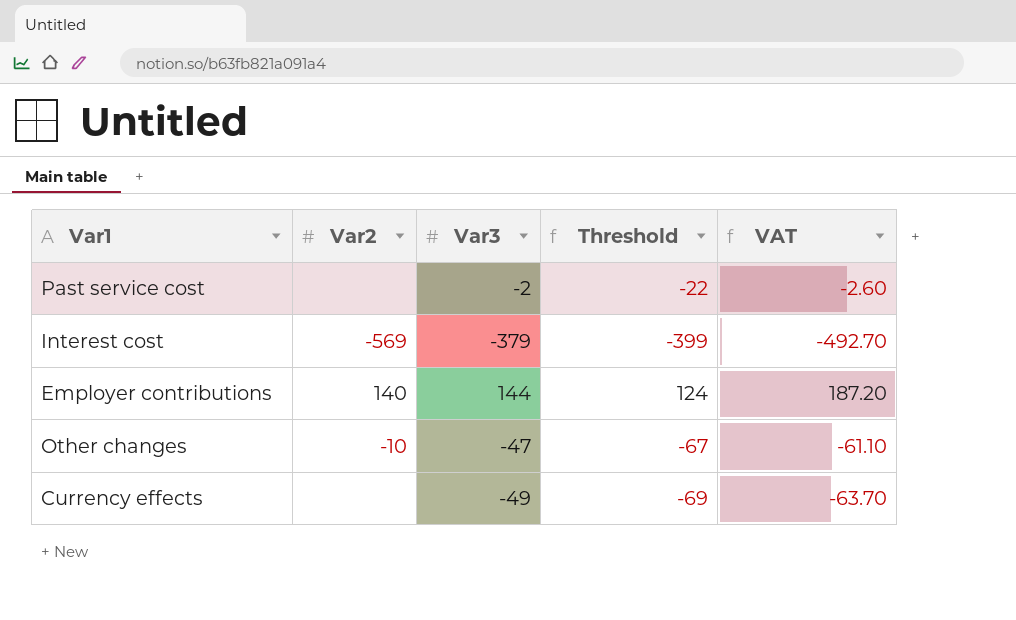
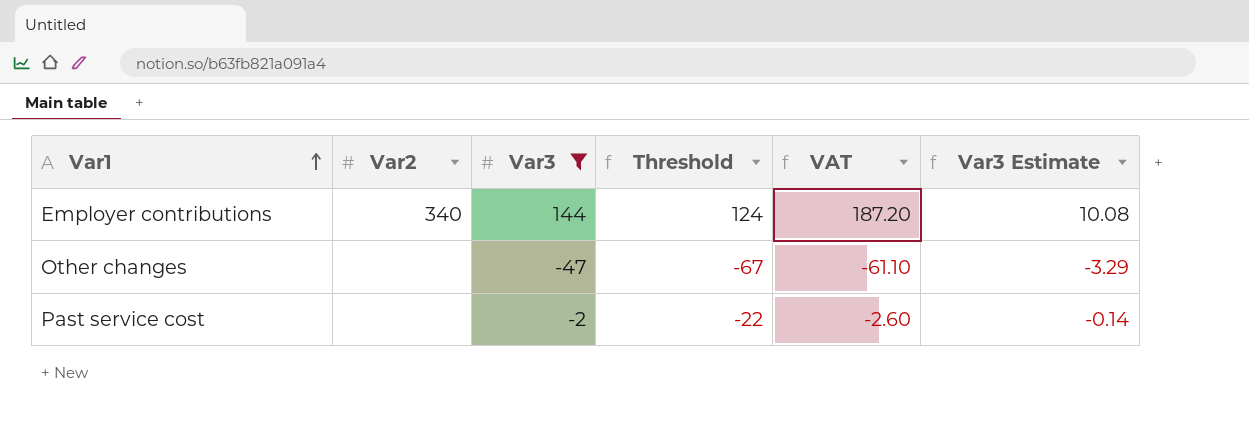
filter: none -> Var3 >= -47
row order: none -> Var1 ascending
column Var3 Estimate | formula: none -> [Var3] * 0.07
Employer contributions | Var2: 140 -> 340
Other changes | Var2: -10 -> none

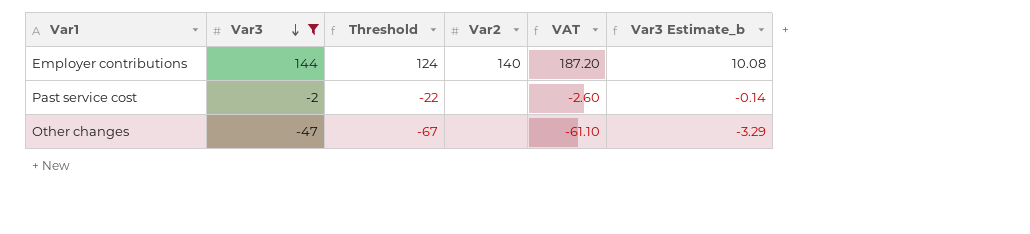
row order: Var1 ascending -> Var3 descending
column Var2 | position: 2 -> 4
column name: Var3 Estimate -> Var3 Estimate_b
Employer contributions | Var2: 340 -> 140

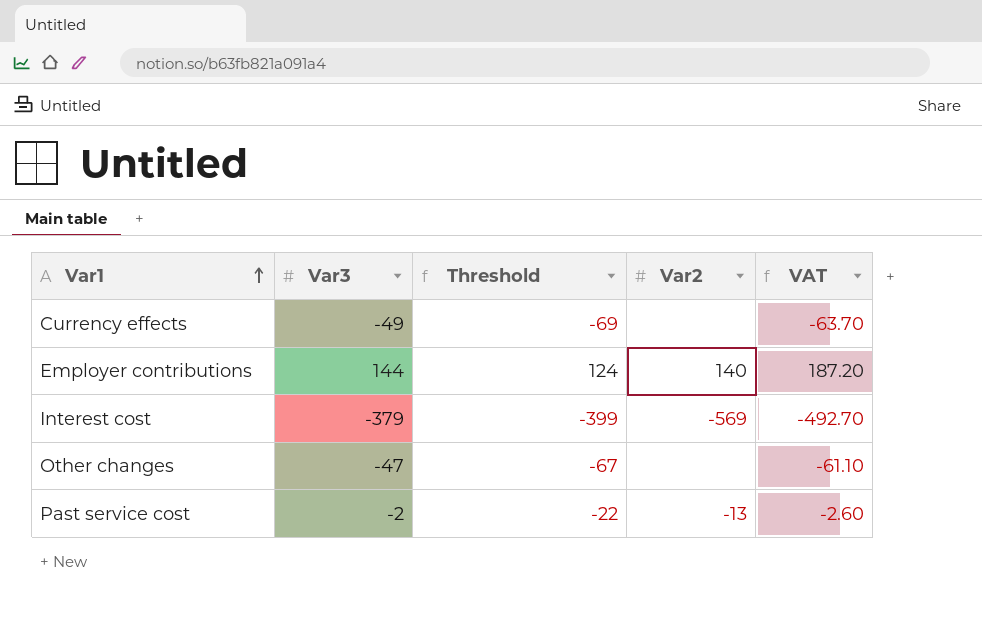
filter: Var3 >= -47 -> none
row order: Var3 descending -> Var1 ascending
column Var3 Estimate_b | formula: [Var3] * 0.07 -> none
Past service cost | Var2: none -> -13

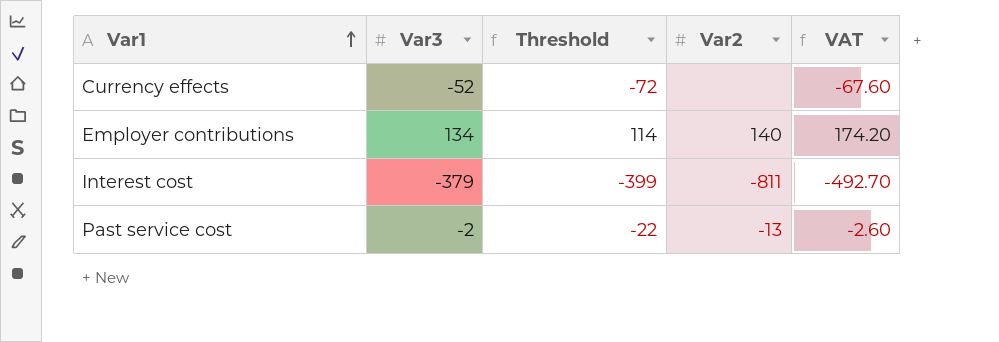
row Other changes: -47 | -67 | none | -61.10 -> none
Currency effects | Var3: -49 -> -52
Currency effects | Threshold: -69 -> -72
Currency effects | VAT: -63.70 -> -67.60
Employer contributions | Var3: 144 -> 134
Employer contributions | Threshold: 124 -> 114
Employer contributions | VAT: 187.20 -> 174.20
Interest cost | Var2: -569 -> -811

